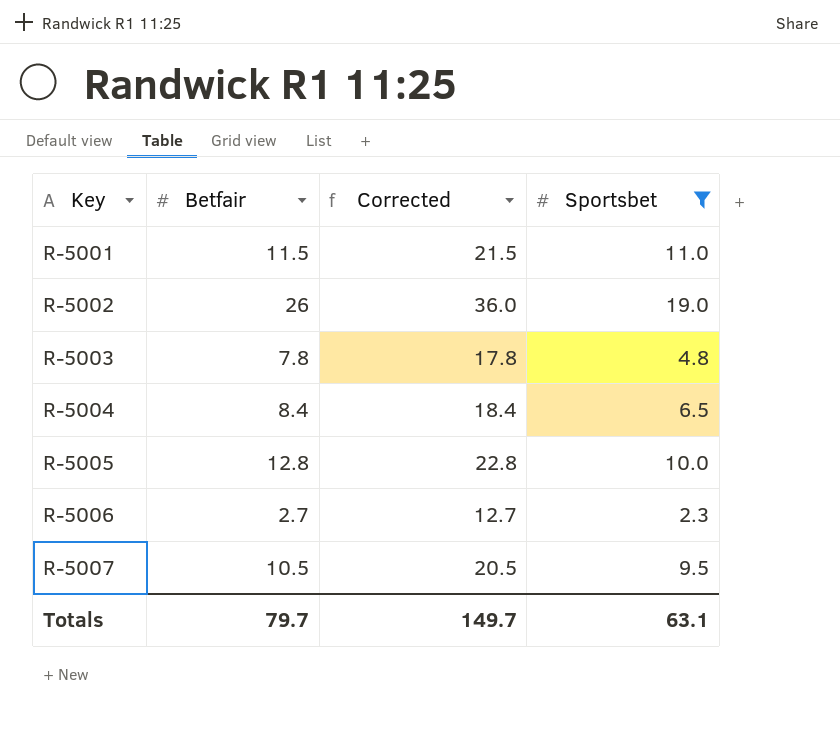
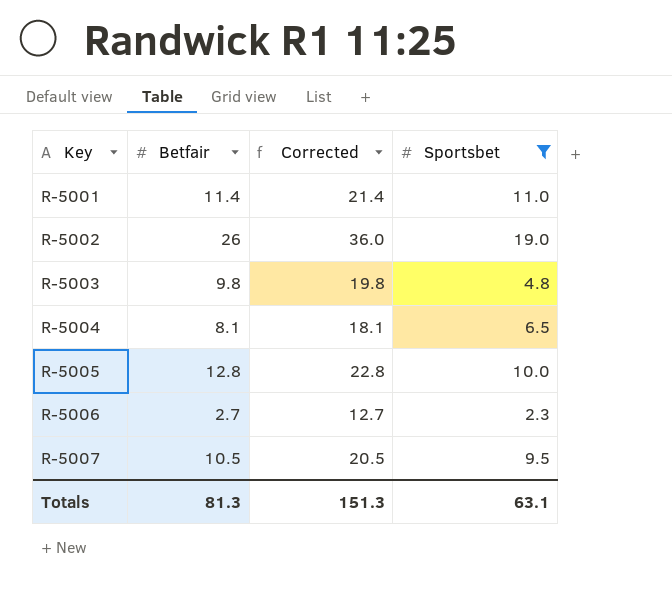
R-5001 | Betfair: 11.5 -> 11.4
R-5001 | Corrected: 21.5 -> 21.4
R-5003 | Betfair: 7.8 -> 9.8
R-5003 | Corrected: 17.8 -> 19.8
R-5004 | Betfair: 8.4 -> 8.1
R-5004 | Corrected: 18.4 -> 18.1
Totals | Betfair: 79.7 -> 81.3
Totals | Corrected: 149.7 -> 151.3

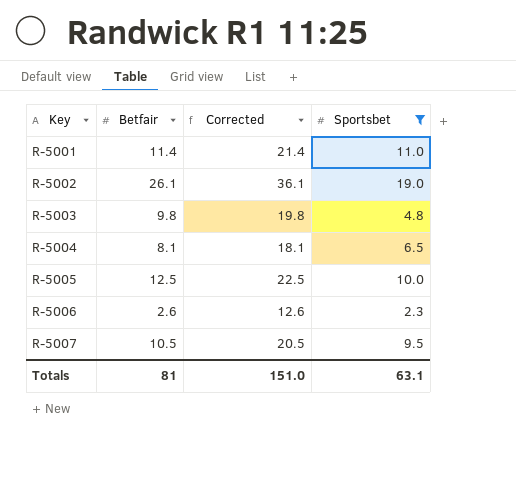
R-5002 | Betfair: 26 -> 26.1
R-5002 | Corrected: 36.0 -> 36.1
R-5005 | Betfair: 12.8 -> 12.5
R-5005 | Corrected: 22.8 -> 22.5
R-5006 | Betfair: 2.7 -> 2.6
R-5006 | Corrected: 12.7 -> 12.6
Totals | Betfair: 81.3 -> 81
Totals | Corrected: 151.3 -> 151.0

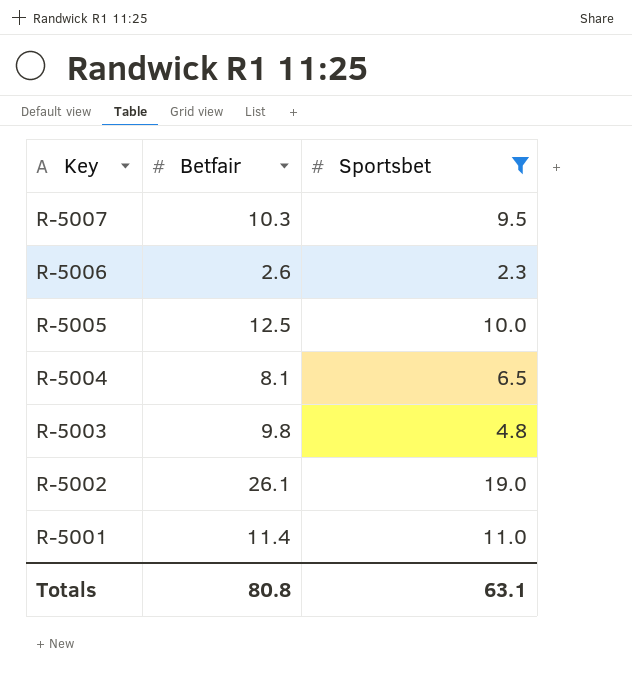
row order: Key ascending -> Key descending
column Corrected | formula: [Betfair] + 10 -> none
R-5007 | Betfair: 10.5 -> 10.3
Totals | Betfair: 81 -> 80.8

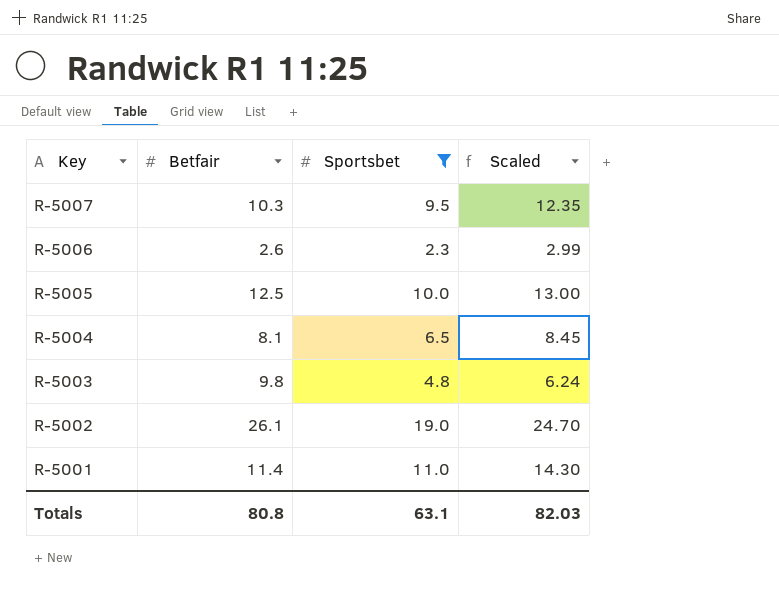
column Scaled | formula: none -> [Sportsbet] * 1.3

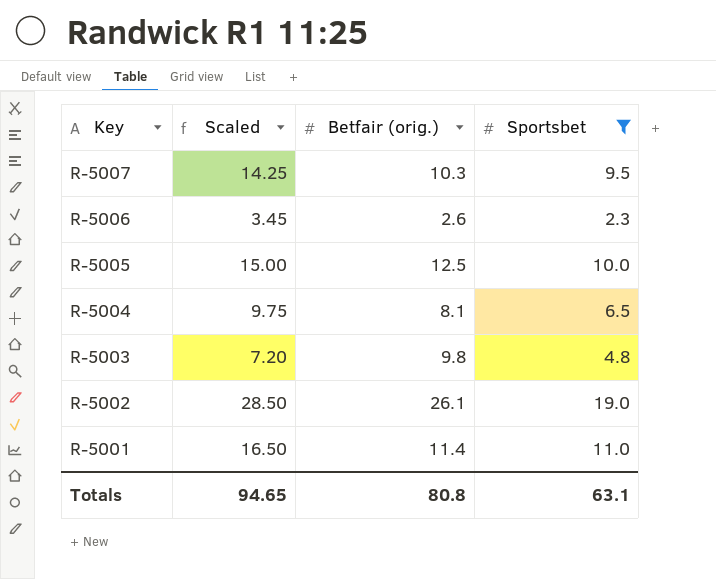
column Scaled | formula: [Sportsbet] * 1.3 -> [Sportsbet] * 1.5
column Scaled | position: 4 -> 2
column name: Betfair -> Betfair (orig.)
Totals | Scaled: 82.03 -> 94.65

